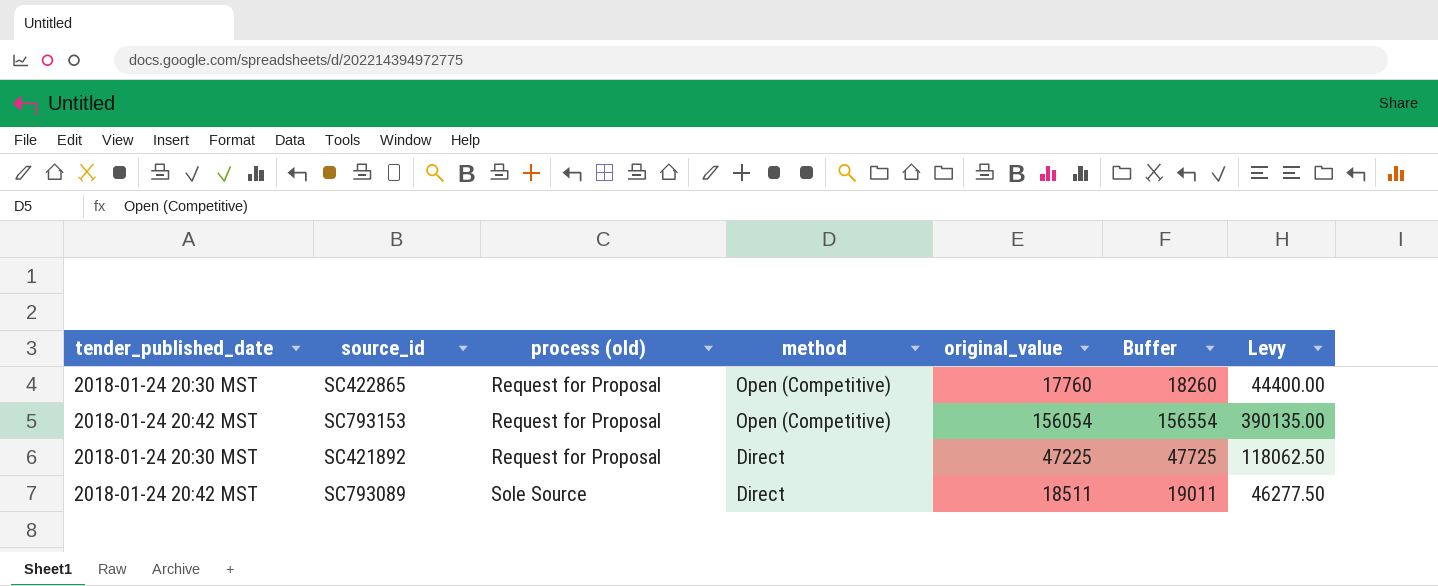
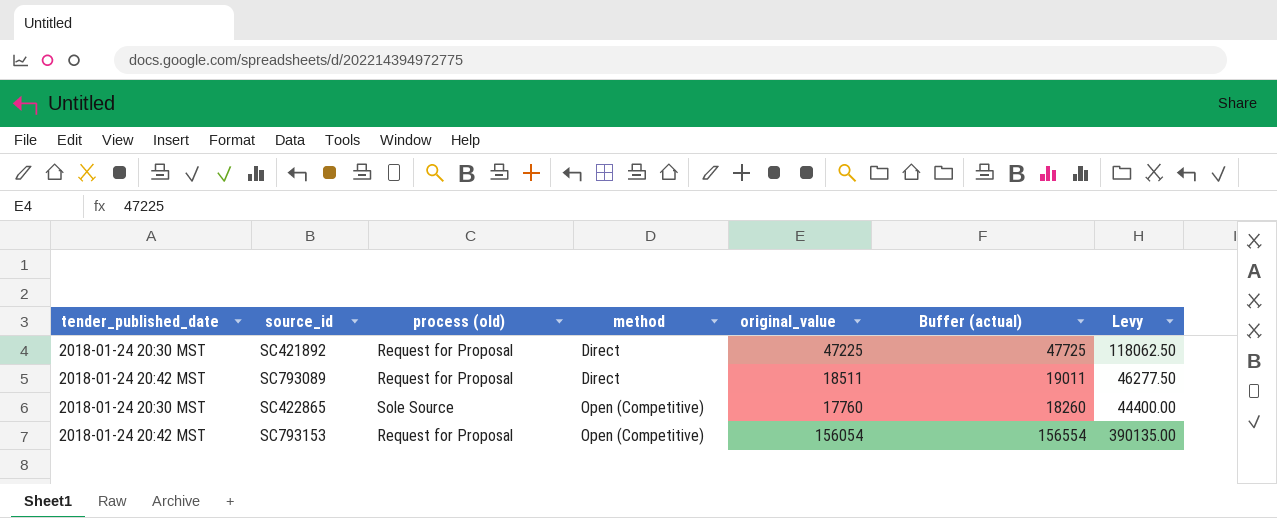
row order: process (old) ascending -> method ascending
column name: Buffer -> Buffer (actual)
SC793089 | process (old): Sole Source -> Request for Proposal
SC422865 | process (old): Request for Proposal -> Sole Source

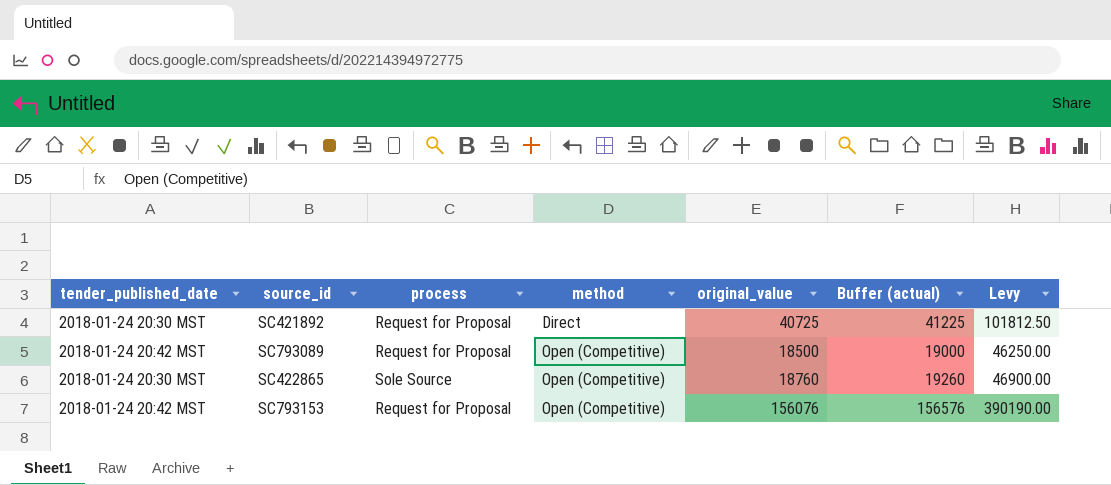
column name: process (old) -> process
SC421892 | original_value: 47225 -> 40725
SC421892 | Buffer (actual): 47725 -> 41225
SC421892 | Levy: 118062.50 -> 101812.50
SC793089 | method: Direct -> Open (Competitive)
SC793089 | original_value: 18511 -> 18500
SC793089 | Buffer (actual): 19011 -> 19000
SC793089 | Levy: 46277.50 -> 46250.00
SC422865 | original_value: 17760 -> 18760
SC422865 | Buffer (actual): 18260 -> 19260
SC422865 | Levy: 44400.00 -> 46900.00
SC793153 | original_value: 156054 -> 156076
SC793153 | Buffer (actual): 156554 -> 156576
SC793153 | Levy: 390135.00 -> 390190.00

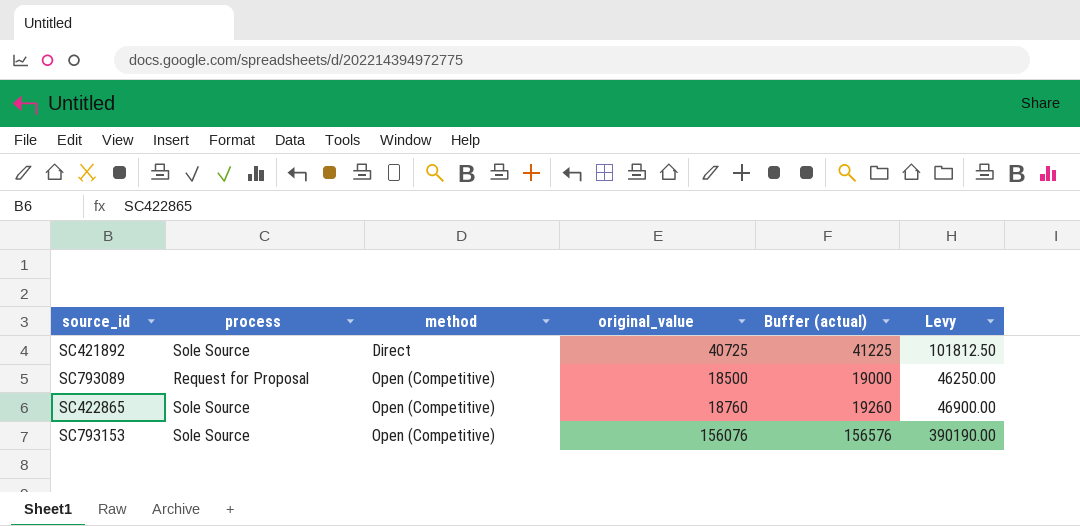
column tender_published_date | position: 1 -> none
SC421892 | process: Request for Proposal -> Sole Source
SC793153 | process: Request for Proposal -> Sole Source

